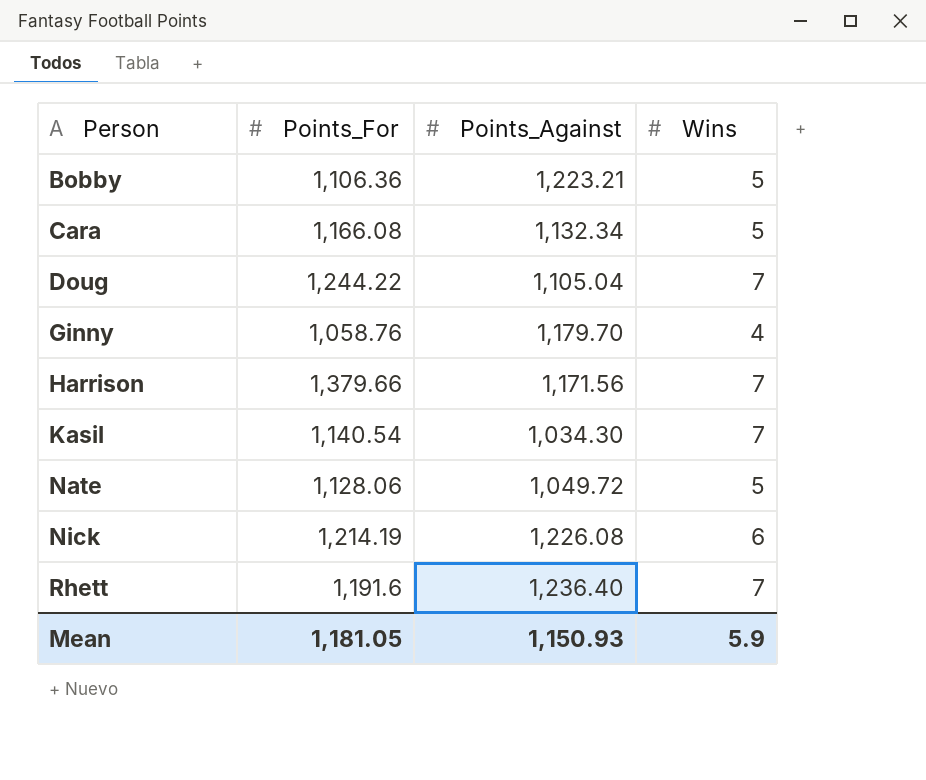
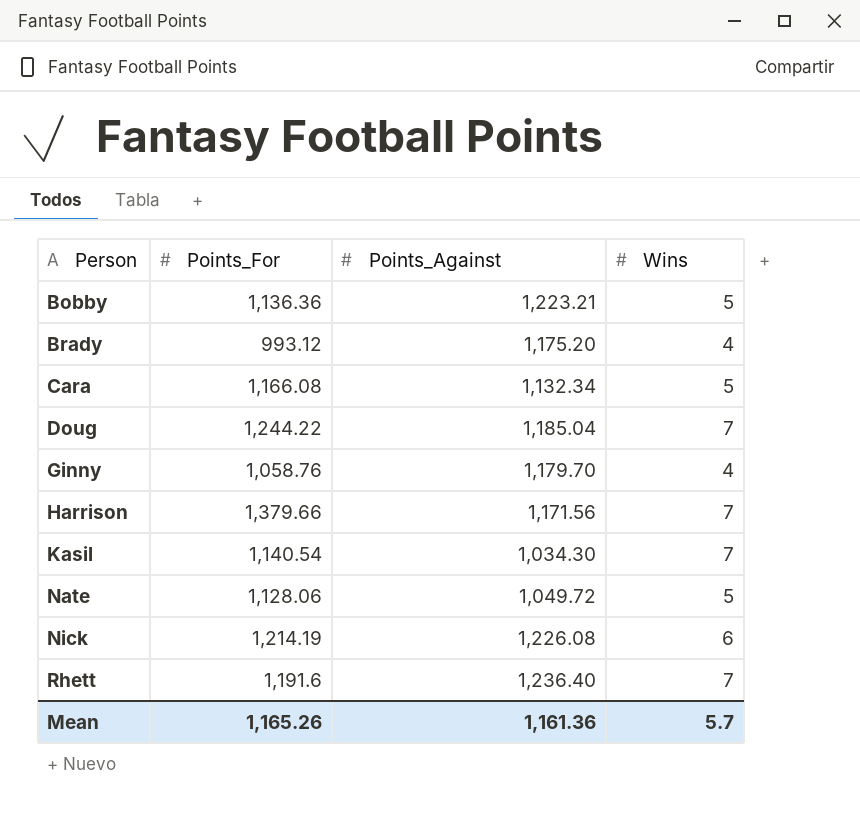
Bobby | Points_For: 1,106.36 -> 1,136.36
row Brady: none -> 993.12 | 1,175.20 | 4
Doug | Points_Against: 1,105.04 -> 1,185.04
Mean | Points_For: 1,181.05 -> 1,165.26
Mean | Points_Against: 1,150.93 -> 1,161.36
Mean | Wins: 5.9 -> 5.7

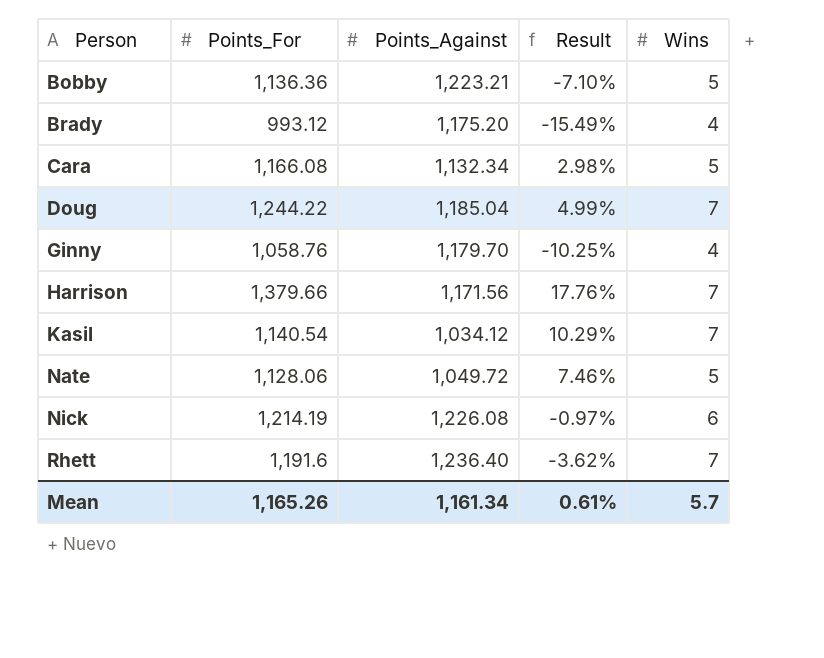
column Result | formula: none -> ([Points_For] - [Points_Against]) / [Points_Against]
Kasil | Points_Against: 1,034.30 -> 1,034.12
Mean | Points_Against: 1,161.36 -> 1,161.34

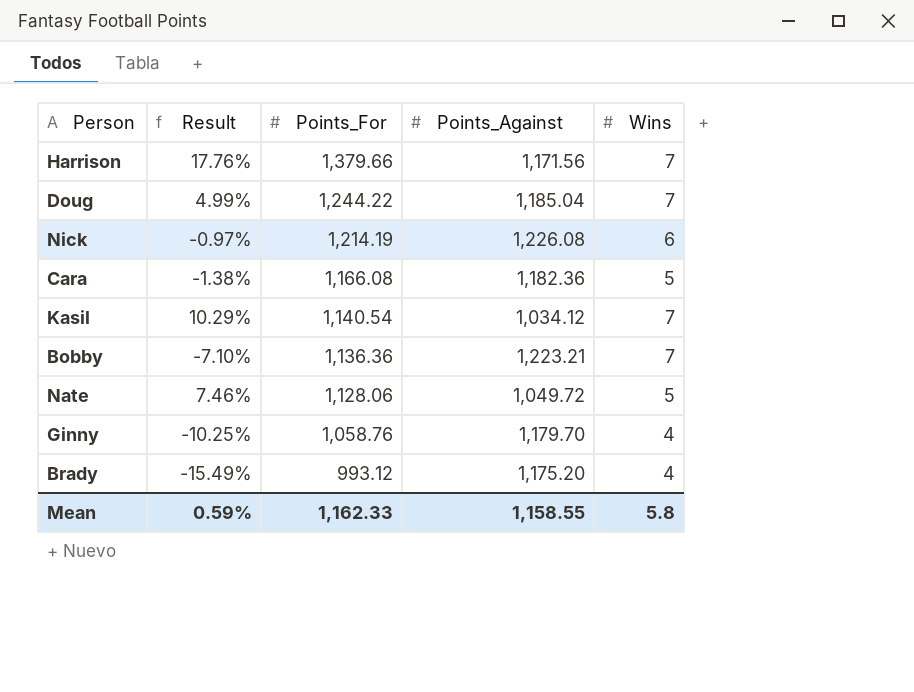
row order: Person ascending -> Points_For descending
column Result | position: 4 -> 2
row Rhett: 1,191.6 | 1,236.40 | -3.62% | 7 -> none
Cara | Result: 2.98% -> -1.38%
Cara | Points_Against: 1,132.34 -> 1,182.36
Bobby | Wins: 5 -> 7
Mean | Result: 0.61% -> 0.59%
Mean | Points_For: 1,165.26 -> 1,162.33
Mean | Points_Against: 1,161.34 -> 1,158.55
Mean | Wins: 5.7 -> 5.8

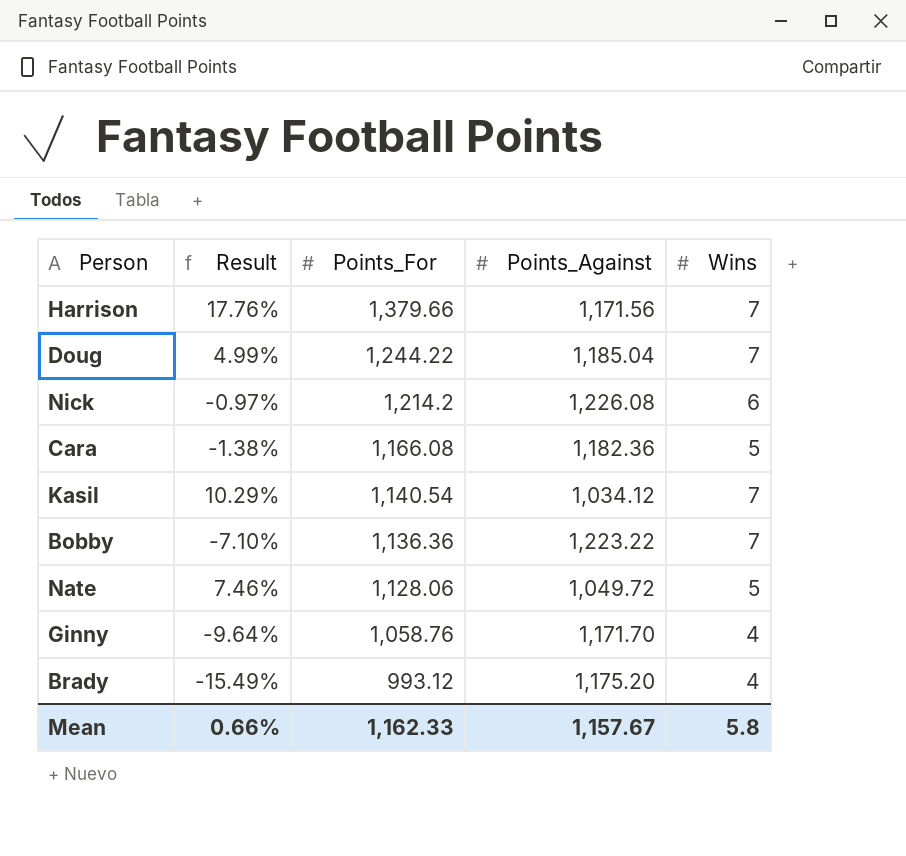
Nick | Points_For: 1,214.19 -> 1,214.2
Bobby | Points_Against: 1,223.21 -> 1,223.22
Ginny | Result: -10.25% -> -9.64%
Ginny | Points_Against: 1,179.70 -> 1,171.70
Mean | Result: 0.59% -> 0.66%
Mean | Points_Against: 1,158.55 -> 1,157.67

